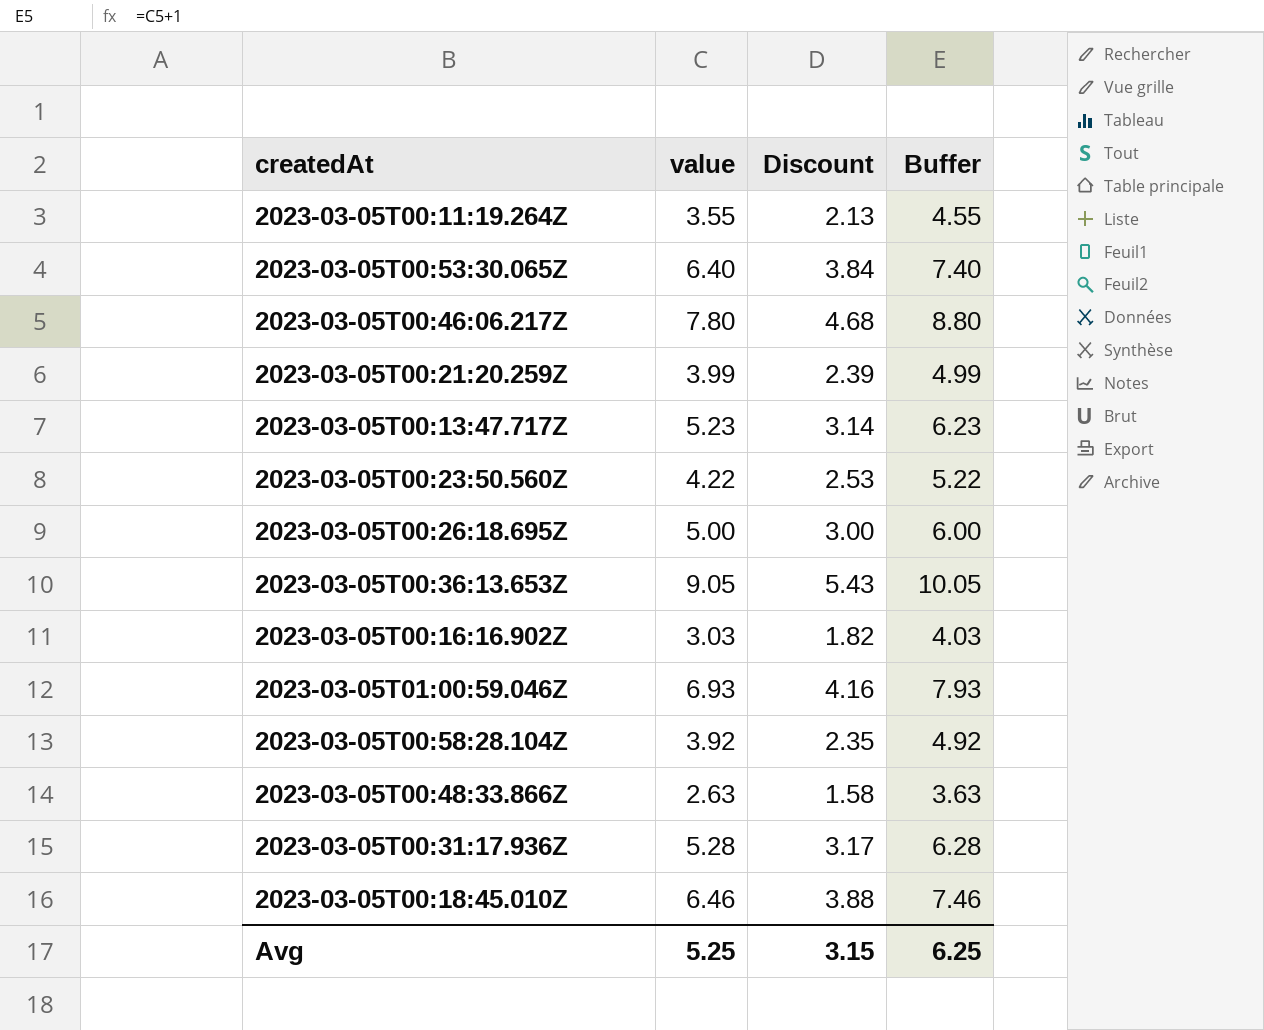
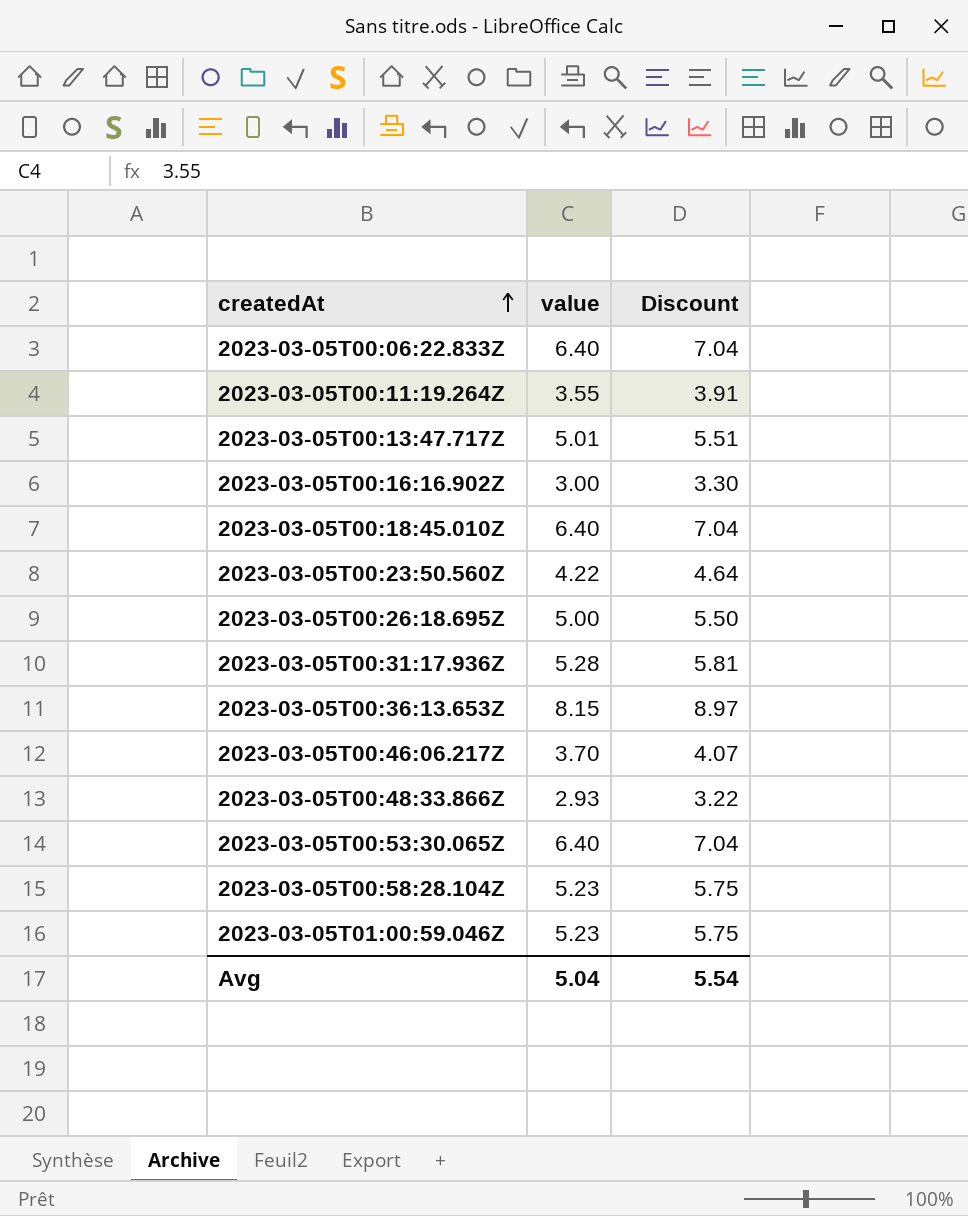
row order: none -> createdAt ascending
column Buffer | formula: [value] + 1 -> none
column Discount | formula: [value] * 0.6 -> [value] * 1.1
row 2023-03-05T00:21:20.259Z: 3.99 | 2.39 | 4.99 -> none
row 2023-03-05T00:06:22.833Z: none -> 6.40 | 7.04
2023-03-05T00:13:47.717Z | value: 5.23 -> 5.01
2023-03-05T00:16:16.902Z | value: 3.03 -> 3.00
2023-03-05T00:18:45.010Z | value: 6.46 -> 6.40
2023-03-05T00:36:13.653Z | value: 9.05 -> 8.15
2023-03-05T00:46:06.217Z | value: 7.80 -> 3.70
2023-03-05T00:48:33.866Z | value: 2.63 -> 2.93
2023-03-05T00:58:28.104Z | value: 3.92 -> 5.23
2023-03-05T01:00:59.046Z | value: 6.93 -> 5.23
Avg | value: 5.25 -> 5.04
Avg | Discount: 3.15 -> 5.54

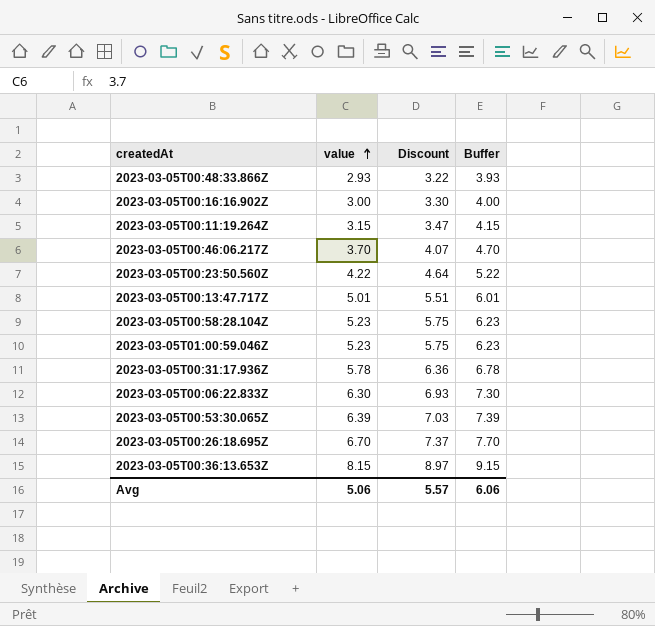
row order: createdAt ascending -> value ascending
column Buffer | formula: none -> [value] + 1
row 2023-03-05T00:18:45.010Z: 6.40 | 7.04 -> none
2023-03-05T00:11:19.264Z | value: 3.55 -> 3.15
2023-03-05T00:11:19.264Z | Discount: 3.91 -> 3.47
2023-03-05T00:31:17.936Z | value: 5.28 -> 5.78
2023-03-05T00:31:17.936Z | Discount: 5.81 -> 6.36
2023-03-05T00:06:22.833Z | value: 6.40 -> 6.30
2023-03-05T00:06:22.833Z | Discount: 7.04 -> 6.93
2023-03-05T00:53:30.065Z | value: 6.40 -> 6.39
2023-03-05T00:53:30.065Z | Discount: 7.04 -> 7.03
2023-03-05T00:26:18.695Z | value: 5.00 -> 6.70
2023-03-05T00:26:18.695Z | Discount: 5.50 -> 7.37
Avg | value: 5.04 -> 5.06
Avg | Discount: 5.54 -> 5.57

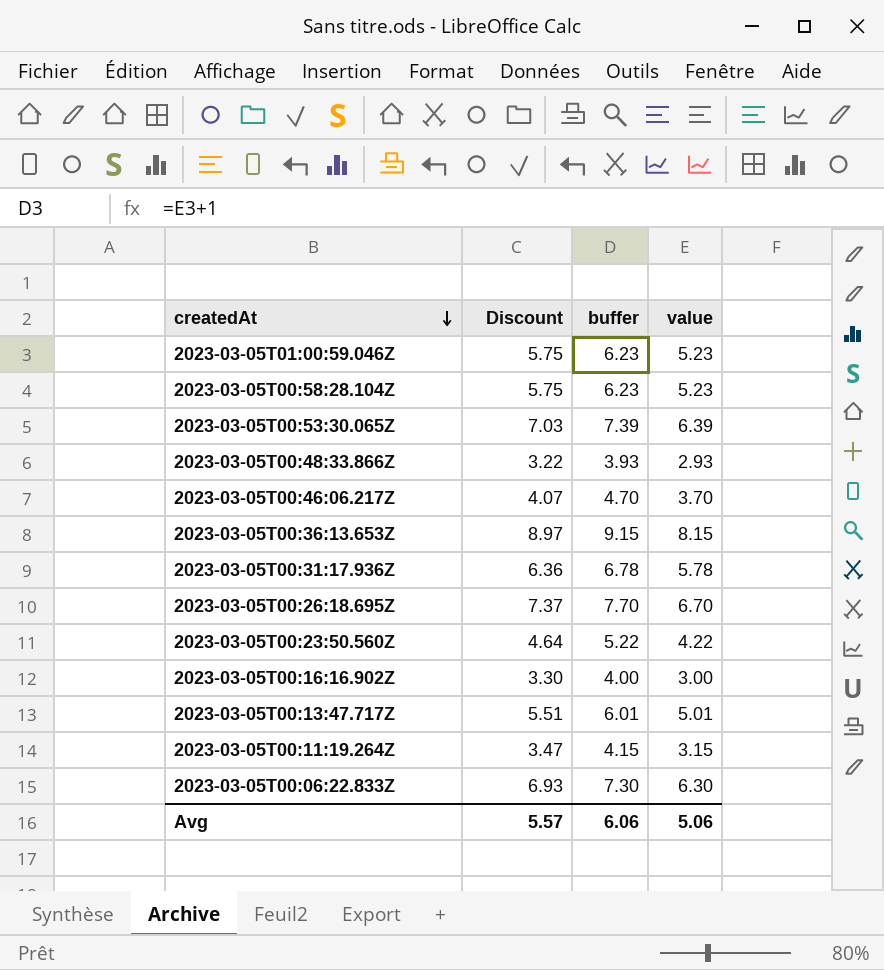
row order: value ascending -> createdAt descending
column name: Buffer -> buffer
column value | position: 2 -> 4

